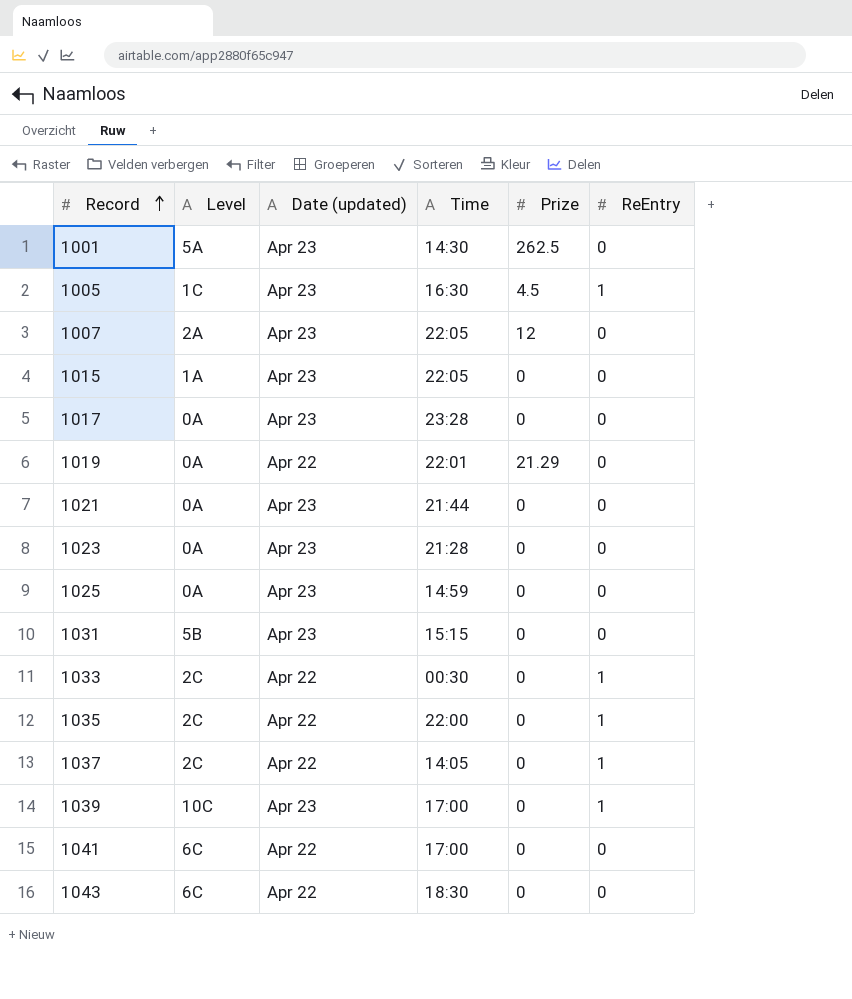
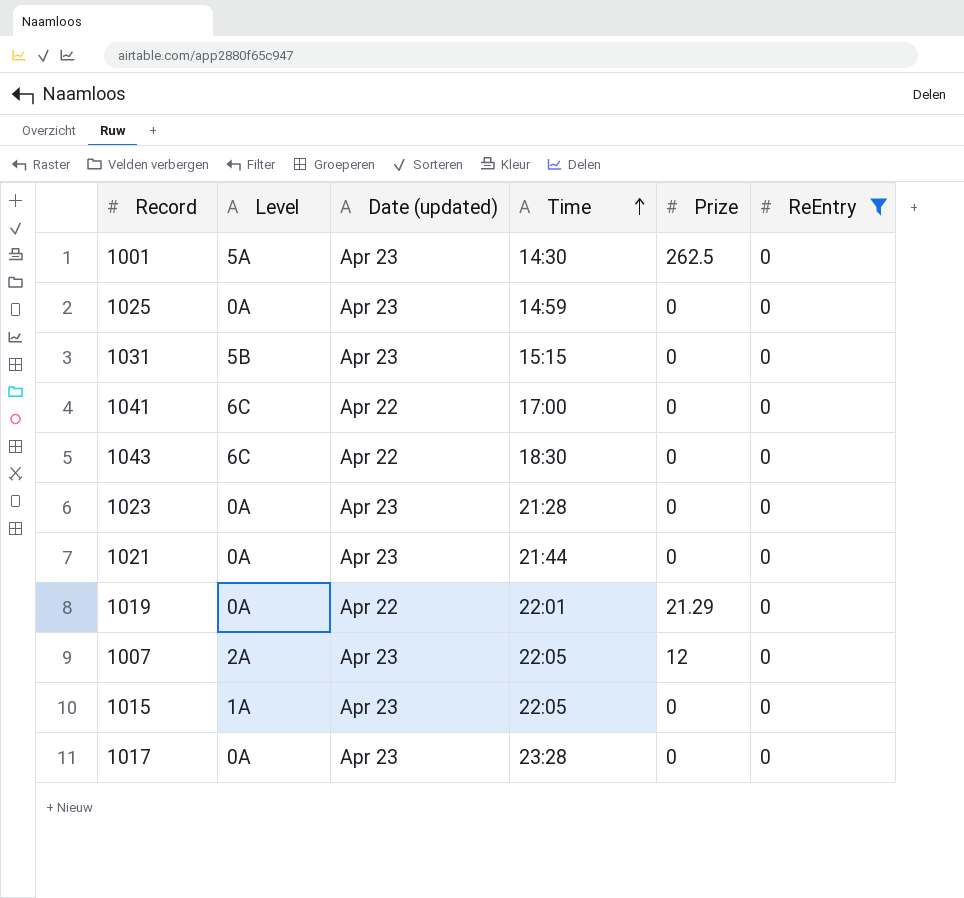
filter: none -> ReEntry = 0
row order: Record ascending -> Time ascending

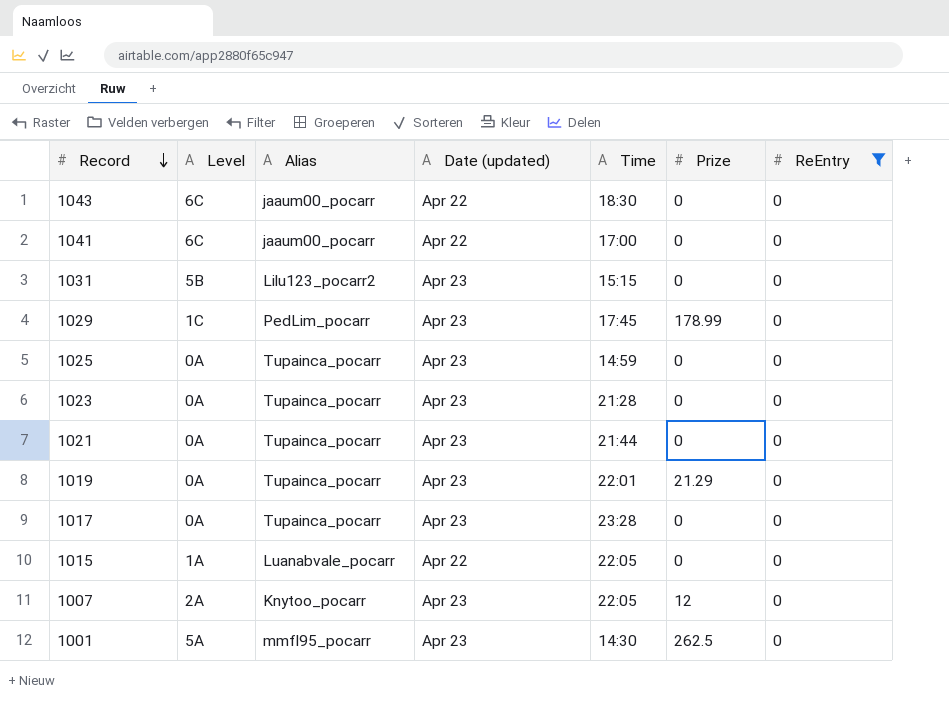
row order: Time ascending -> Record descending
column Alias | position: none -> 3
row 1029: none -> 1C | PedLim_pocarr | Apr 23 | 17:45 | 178.99 | 0
1019 | Date (updated): Apr 22 -> Apr 23
1015 | Date (updated): Apr 23 -> Apr 22

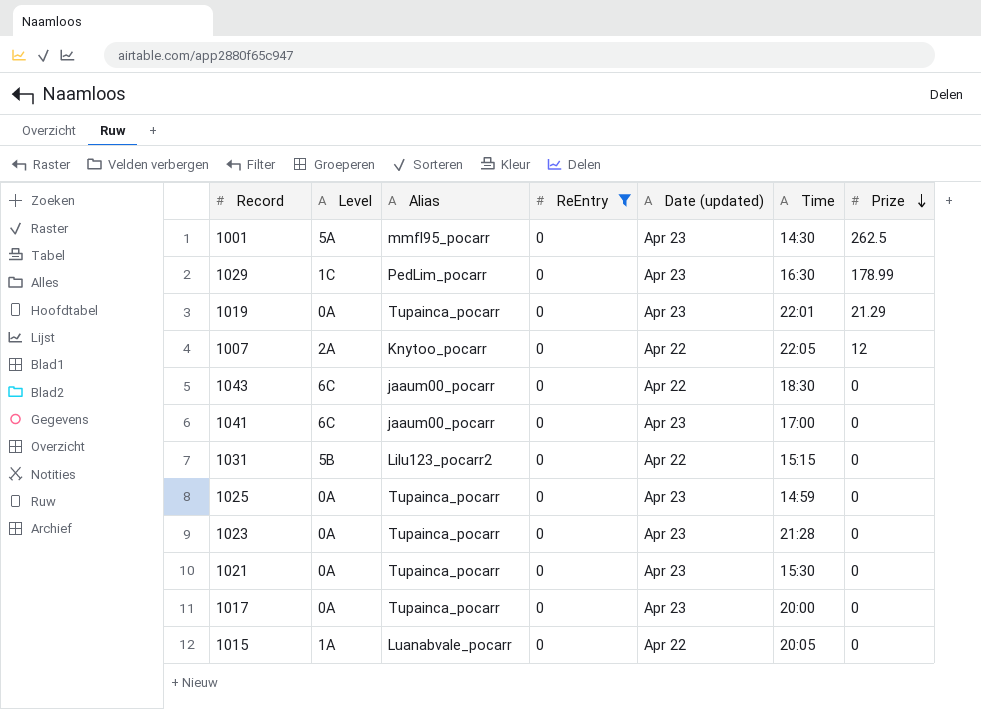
row order: Record descending -> Prize descending
column ReEntry | position: 7 -> 4
1029 | Time: 17:45 -> 16:30
1007 | Date (updated): Apr 23 -> Apr 22
1041 | Date (updated): Apr 22 -> Apr 23
1031 | Date (updated): Apr 23 -> Apr 22
1021 | Time: 21:44 -> 15:30
1017 | Time: 23:28 -> 20:00
1015 | Time: 22:05 -> 20:05

